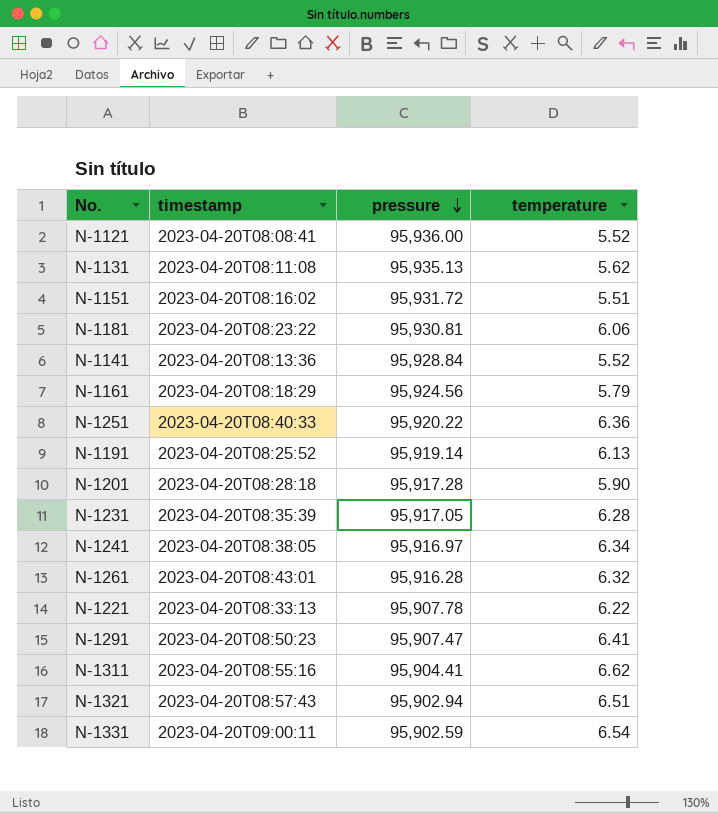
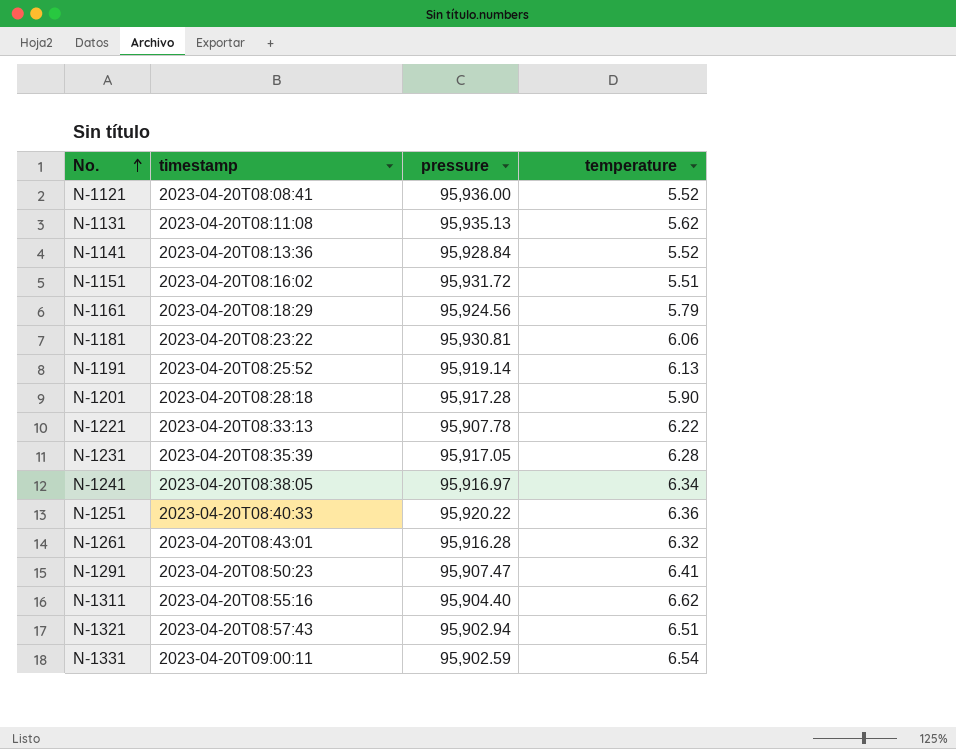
row order: pressure descending -> No. ascending
N-1311 | pressure: 95,904.41 -> 95,904.40

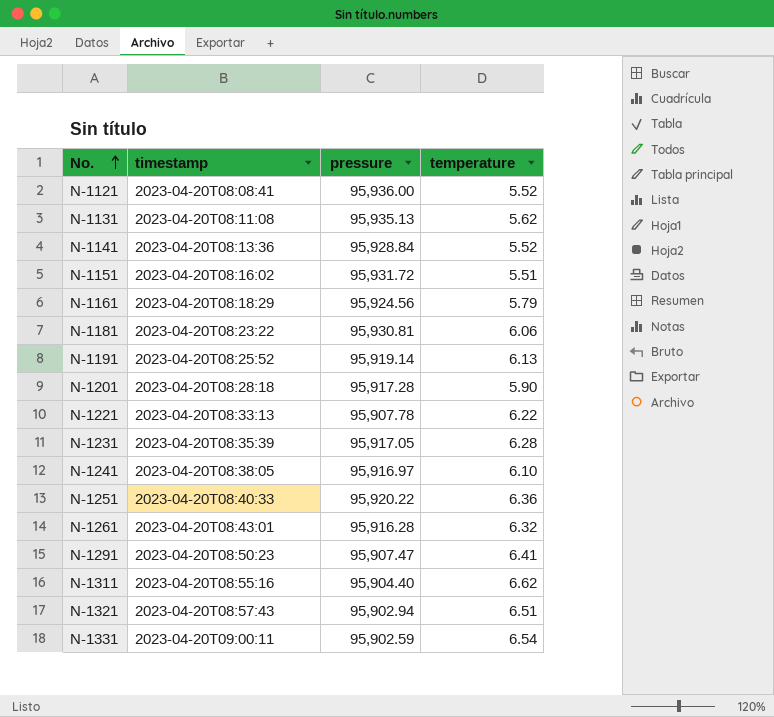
N-1241 | temperature: 6.34 -> 6.10

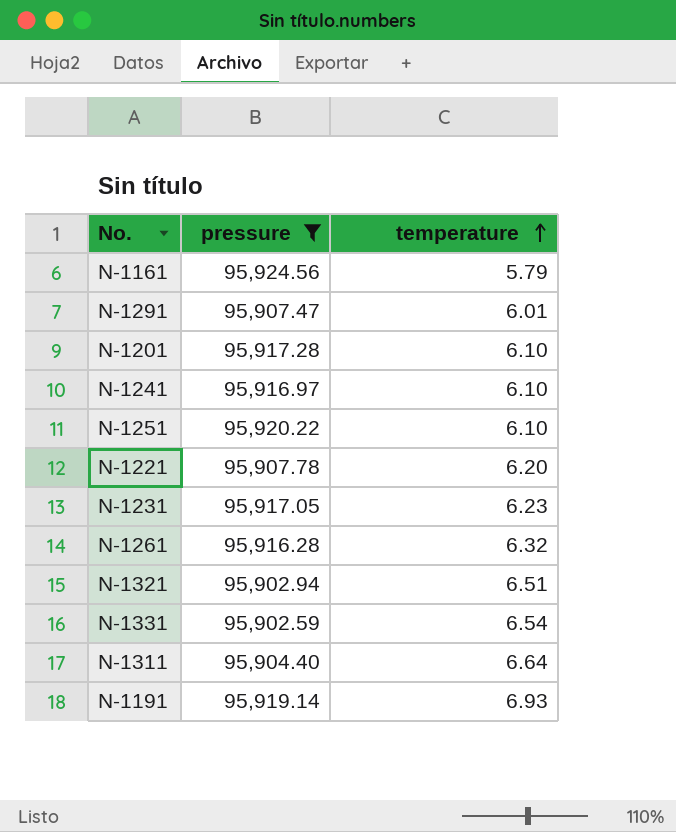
filter: none -> pressure <= 95,924.56
row order: No. ascending -> temperature ascending
column timestamp | position: 2 -> none
N-1291 | temperature: 6.41 -> 6.01
N-1201 | temperature: 5.90 -> 6.10
N-1251 | temperature: 6.36 -> 6.10
N-1221 | temperature: 6.22 -> 6.20
N-1231 | temperature: 6.28 -> 6.23
N-1311 | temperature: 6.62 -> 6.64
N-1191 | temperature: 6.13 -> 6.93

